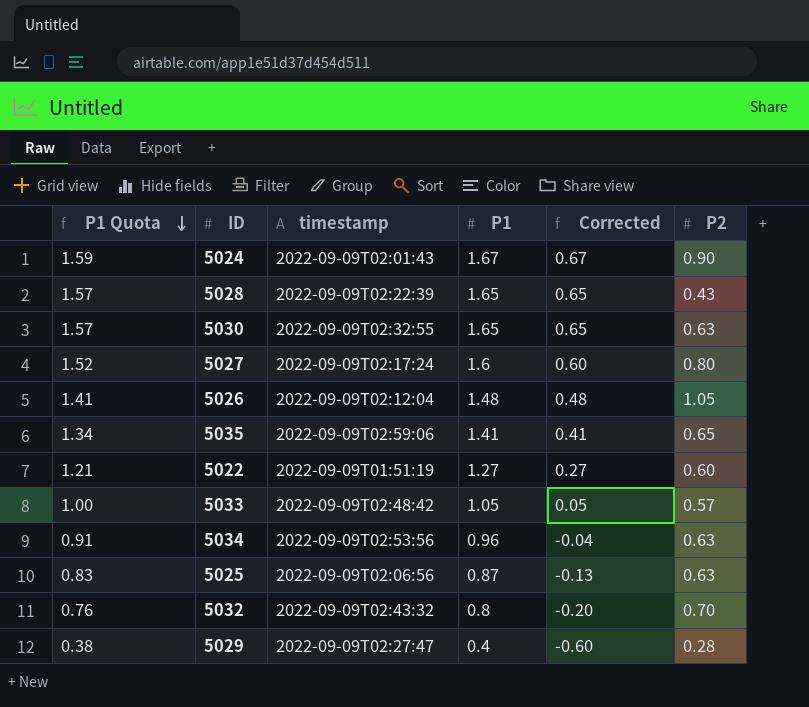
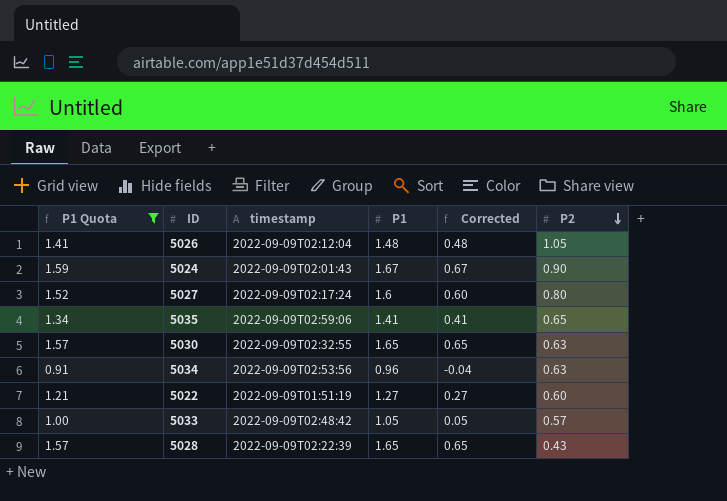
filter: none -> P1 Quota >= 0.91
row order: P1 Quota descending -> P2 descending

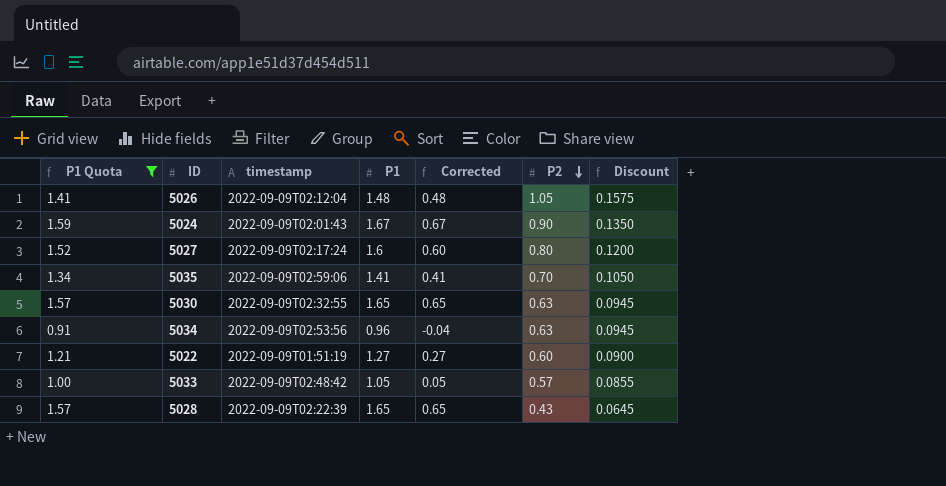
column Discount | formula: none -> [P2] * 0.15
5035 | P2: 0.65 -> 0.70

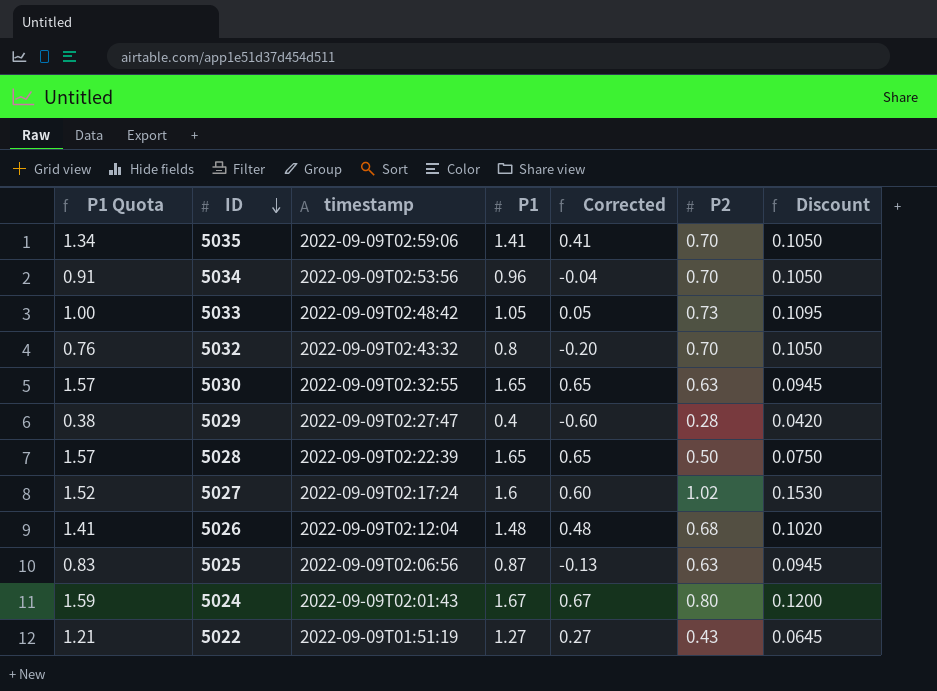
filter: P1 Quota >= 0.91 -> none
row order: P2 descending -> ID descending
5034 | P2: 0.63 -> 0.70
5034 | Discount: 0.0945 -> 0.1050
5033 | P2: 0.57 -> 0.73
5033 | Discount: 0.0855 -> 0.1095
5028 | P2: 0.43 -> 0.50
5028 | Discount: 0.0645 -> 0.0750
5027 | P2: 0.80 -> 1.02
5027 | Discount: 0.1200 -> 0.1530
5026 | P2: 1.05 -> 0.68
5026 | Discount: 0.1575 -> 0.1020
5024 | P2: 0.90 -> 0.80
5024 | Discount: 0.1350 -> 0.1200
5022 | P2: 0.60 -> 0.43
5022 | Discount: 0.0900 -> 0.0645

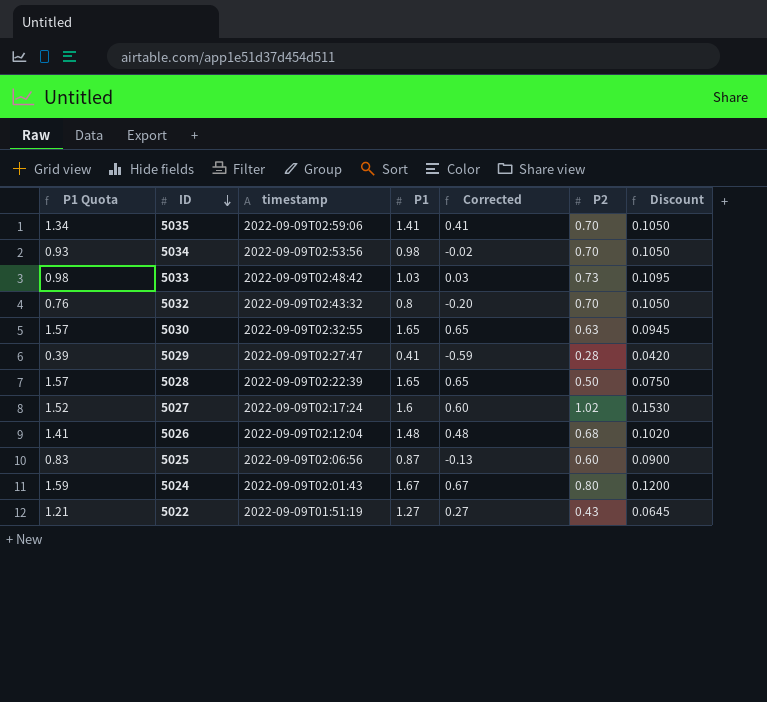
5034 | P1 Quota: 0.91 -> 0.93
5034 | P1: 0.96 -> 0.98
5034 | Corrected: -0.04 -> -0.02
5033 | P1 Quota: 1.00 -> 0.98
5033 | P1: 1.05 -> 1.03
5033 | Corrected: 0.05 -> 0.03
5029 | P1 Quota: 0.38 -> 0.39
5029 | P1: 0.4 -> 0.41
5029 | Corrected: -0.60 -> -0.59
5025 | P2: 0.63 -> 0.60
5025 | Discount: 0.0945 -> 0.0900

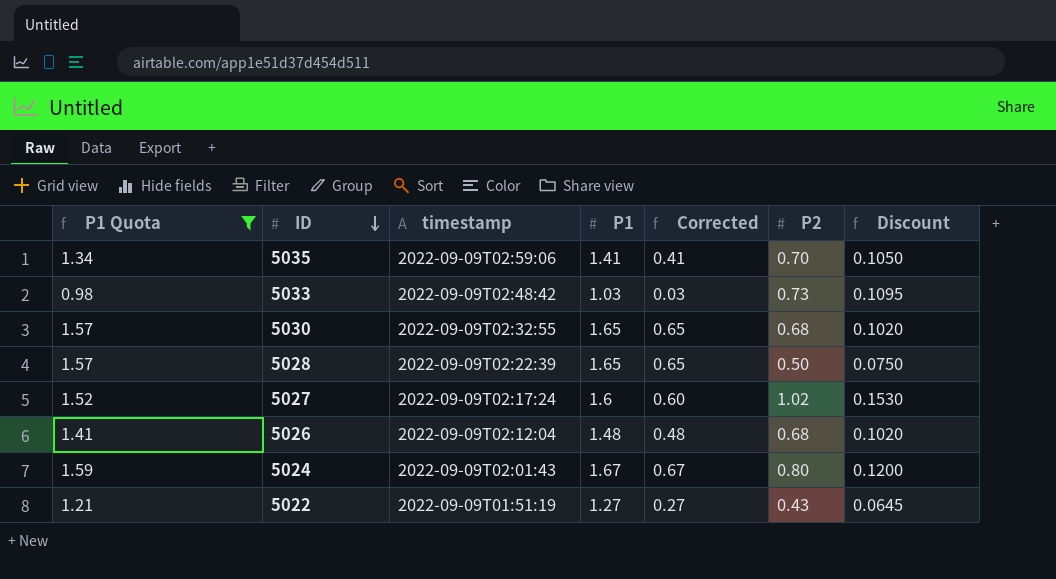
filter: none -> P1 Quota >= 0.98
5030 | P2: 0.63 -> 0.68
5030 | Discount: 0.0945 -> 0.1020

